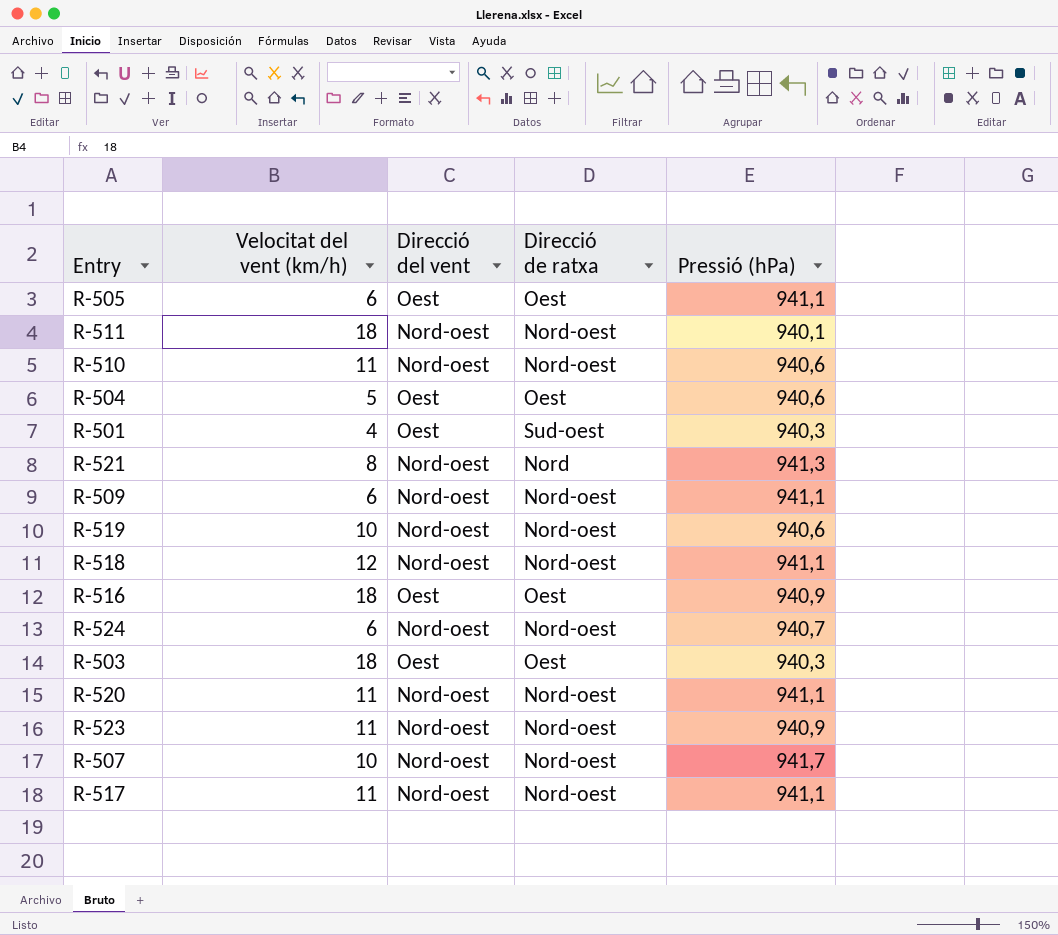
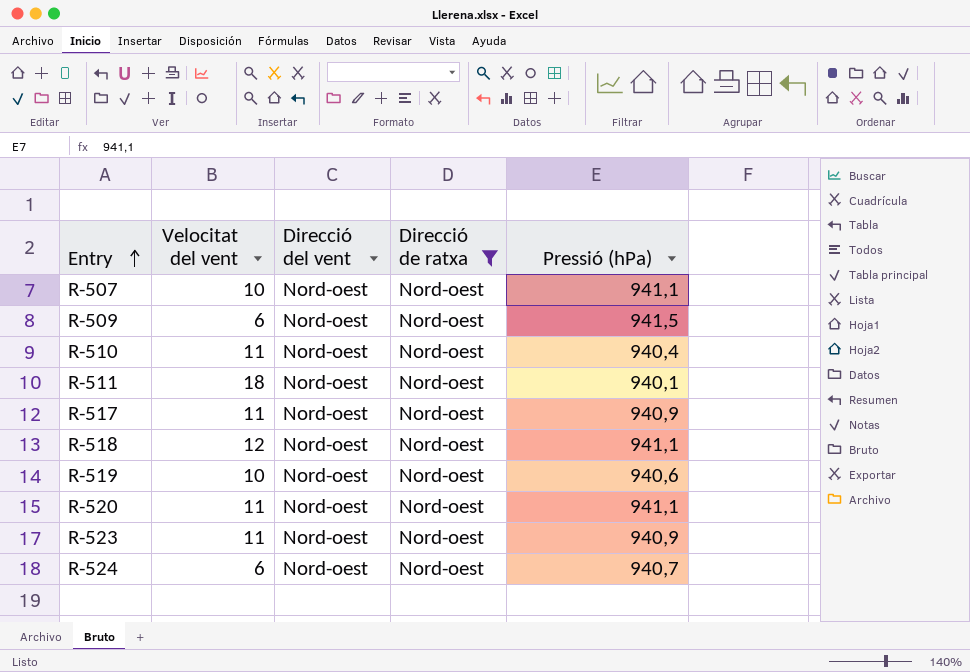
filter: none -> Direcció de ratxa = Nord-oest
row order: none -> Entry ascending
column name: Velocitat del vent (km/h) -> Velocitat del vent
R-507 | Pressió (hPa): 941,7 -> 941,1
R-509 | Pressió (hPa): 941,1 -> 941,5
R-510 | Pressió (hPa): 940,6 -> 940,4
R-517 | Pressió (hPa): 941,1 -> 940,9

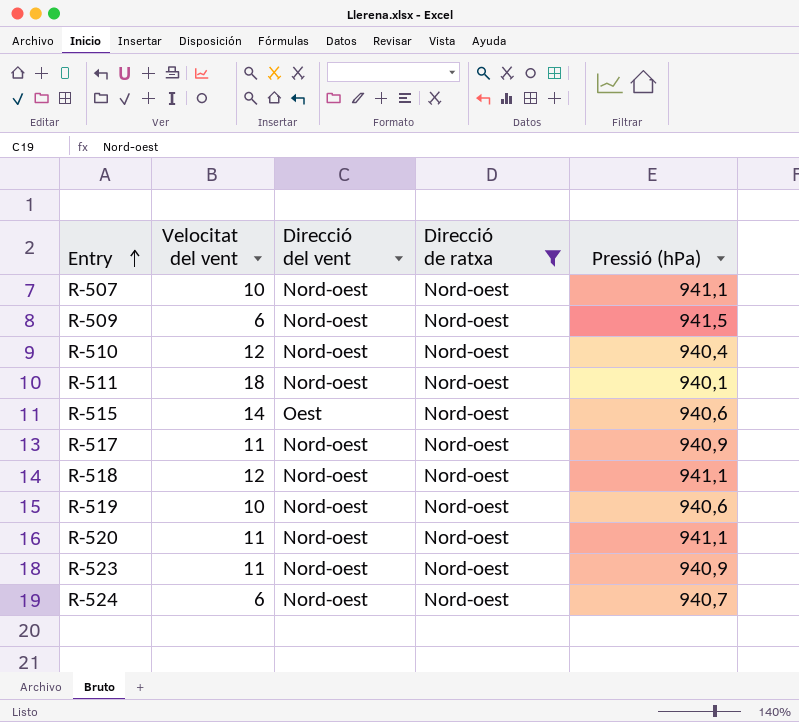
R-510 | Velocitat del vent: 11 -> 12
row R-515: none -> 14 | Oest | Nord-oest | 940,6

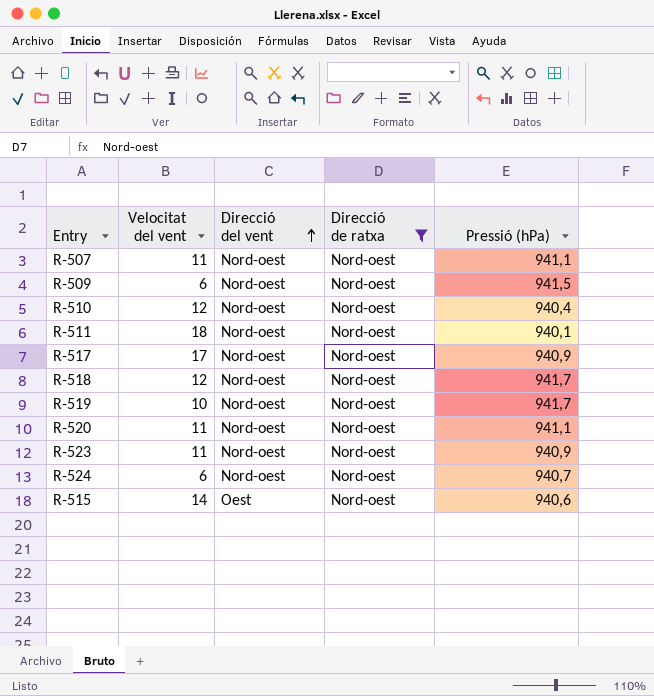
row order: Entry ascending -> Direcció del vent ascending
R-507 | Velocitat del vent: 10 -> 11
R-517 | Velocitat del vent: 11 -> 17
R-518 | Pressió (hPa): 941,1 -> 941,7
R-519 | Pressió (hPa): 940,6 -> 941,7

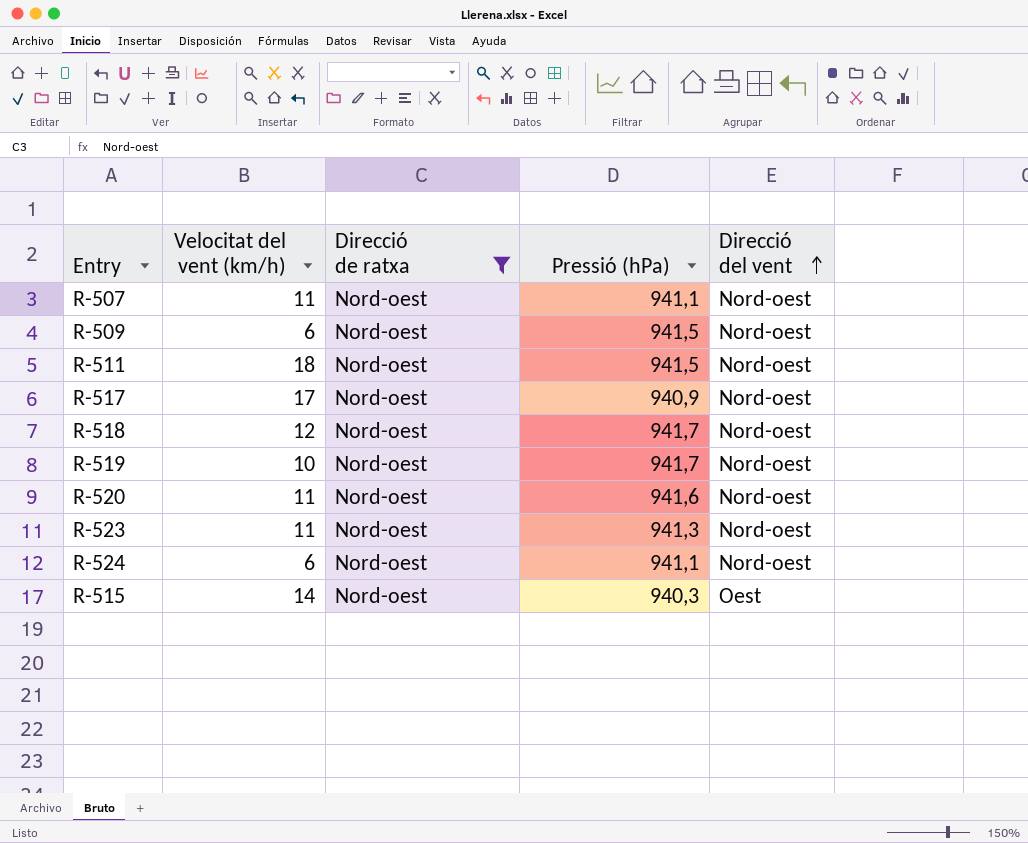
column name: Velocitat del vent -> Velocitat del vent (km/h)
column Direcció del vent | position: 3 -> 5
row R-510: 12 | Nord-oest | Nord-oest | 940,4 -> none
R-511 | Pressió (hPa): 940,1 -> 941,5
R-520 | Pressió (hPa): 941,1 -> 941,6
R-523 | Pressió (hPa): 940,9 -> 941,3
R-524 | Pressió (hPa): 940,7 -> 941,1
R-515 | Pressió (hPa): 940,6 -> 940,3

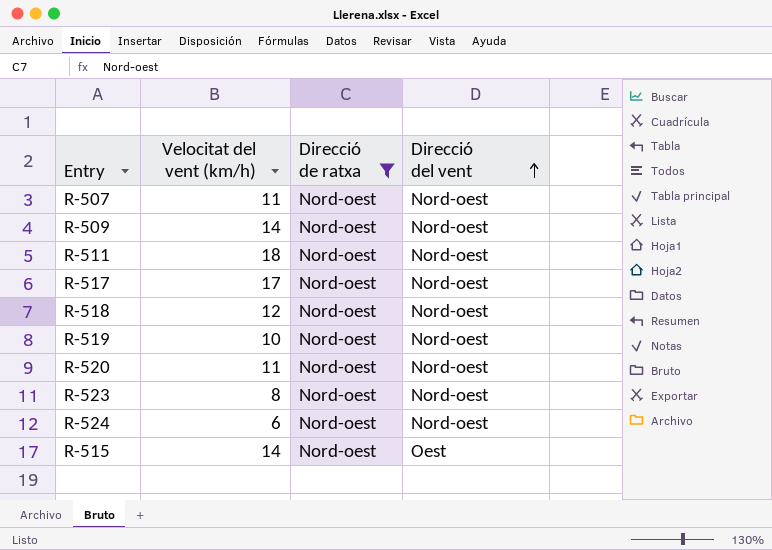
column Pressió (hPa) | position: 4 -> none
R-509 | Velocitat del vent (km/h): 6 -> 14
R-523 | Velocitat del vent (km/h): 11 -> 8

